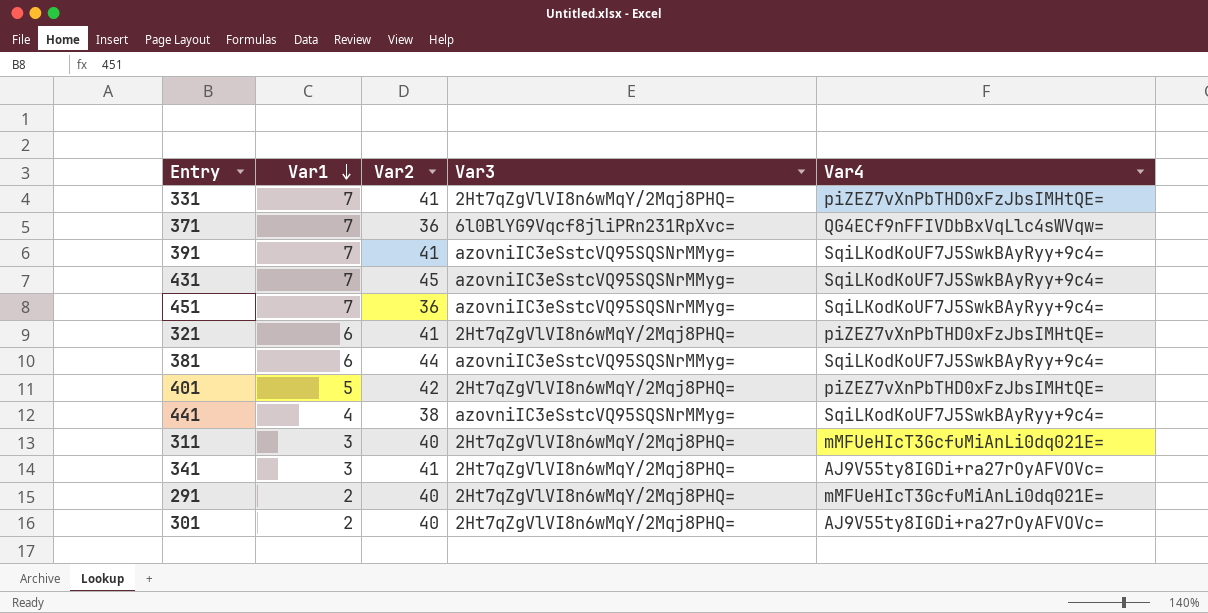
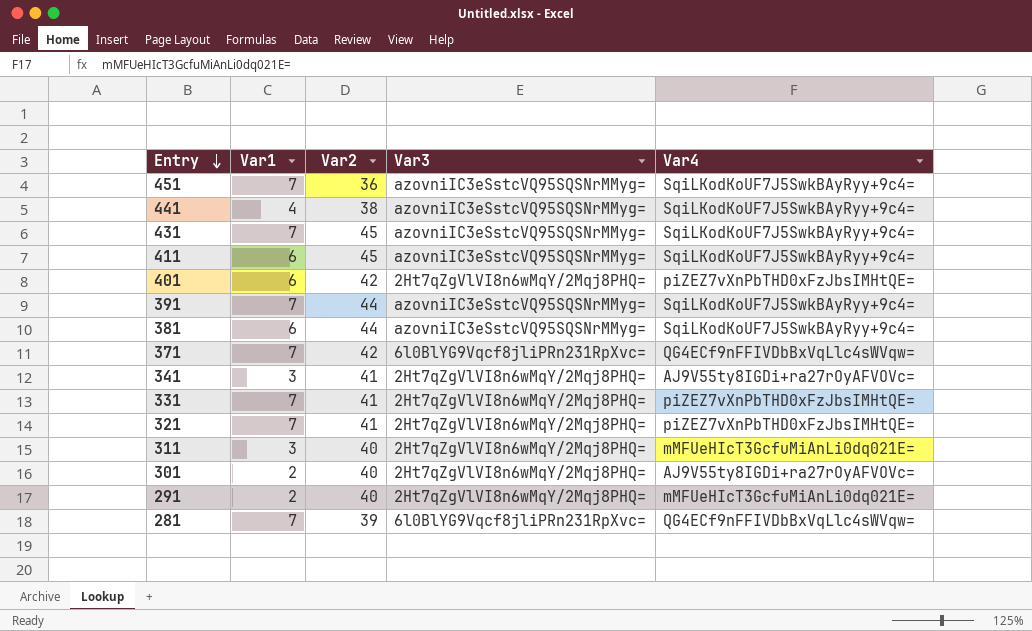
row order: Var1 descending -> Entry descending
row 411: none -> 6 | 45 | azovniIC3eSstcVQ95SQSNrMMyg= | SqiLKodKoUF7J5SwkBAyRyy+9c4=
401 | Var1: 5 -> 6
391 | Var2: 41 -> 44
371 | Var2: 36 -> 42
321 | Var1: 6 -> 7
row 281: none -> 7 | 39 | 6l0BlYG9Vqcf8jliPRn231RpXvc= | QG4ECf9nFFIVDbBxVqLlc4sWVqw=

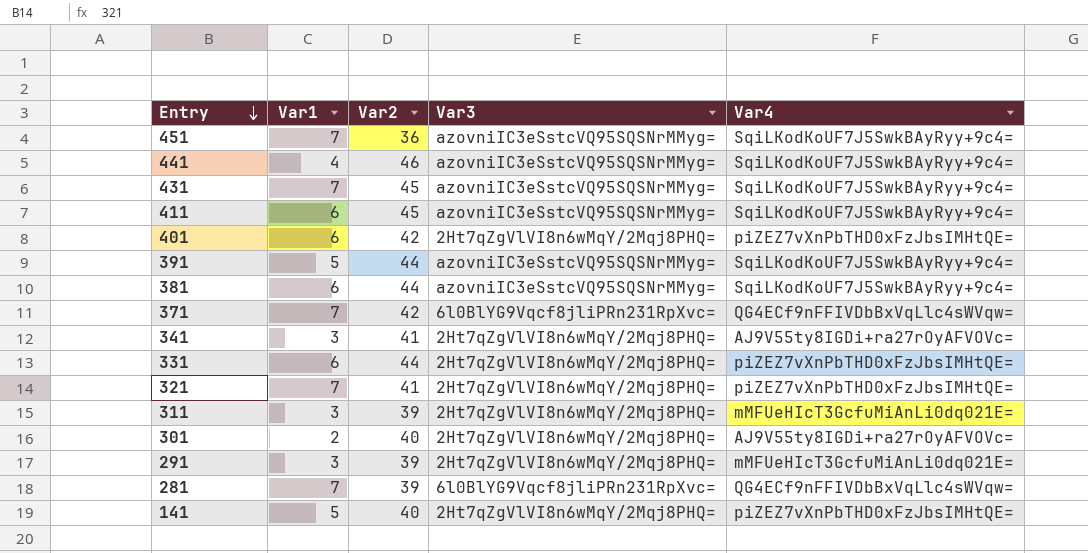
441 | Var2: 38 -> 46
391 | Var1: 7 -> 5
331 | Var1: 7 -> 6
331 | Var2: 41 -> 44
311 | Var2: 40 -> 39
291 | Var1: 2 -> 3
291 | Var2: 40 -> 39
row 141: none -> 5 | 40 | 2Ht7qZgVlVI8n6wMqY/2Mqj8PHQ= | piZEZ7vXnPbTHD0xFzJbsIMHtQE=

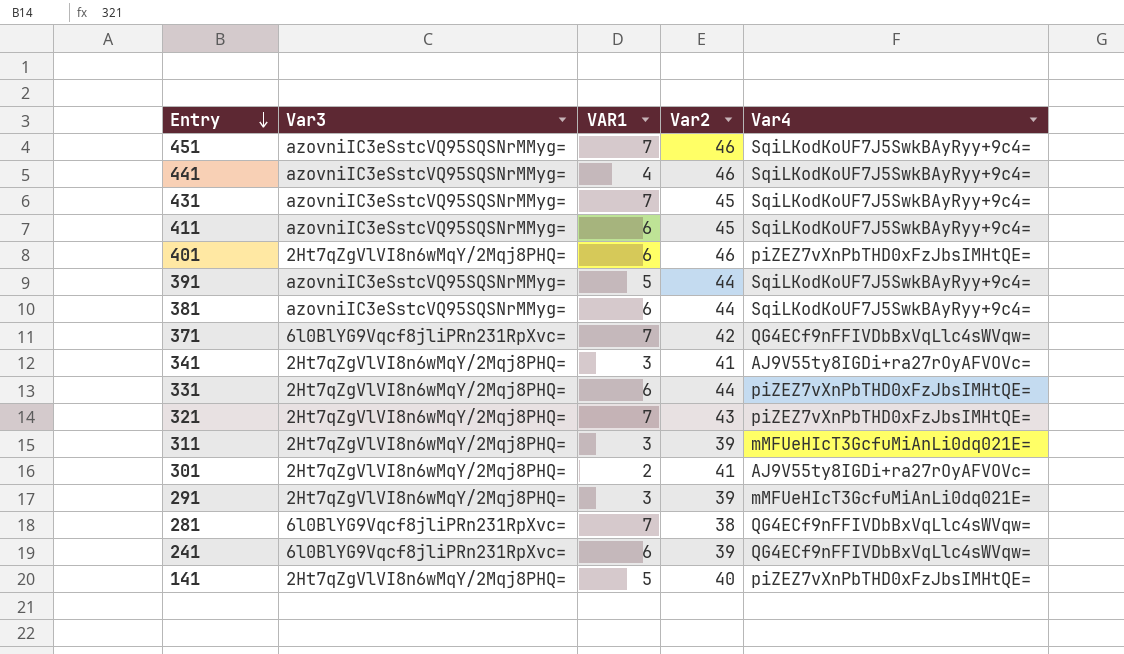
column Var3 | position: 4 -> 2
column name: Var1 -> VAR1
451 | Var2: 36 -> 46
401 | Var2: 42 -> 46
321 | Var2: 41 -> 43
301 | Var2: 40 -> 41
281 | Var2: 39 -> 38
row 241: none -> 6l0BlYG9Vqcf8jliPRn231RpXvc= | 6 | 39 | QG4ECf9nFFIVDbBxVqLlc4sWVqw=

